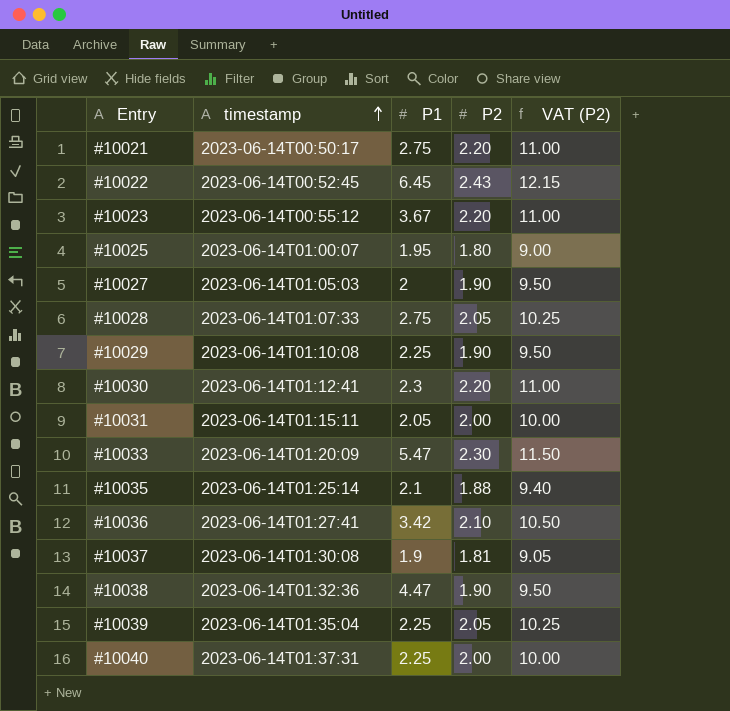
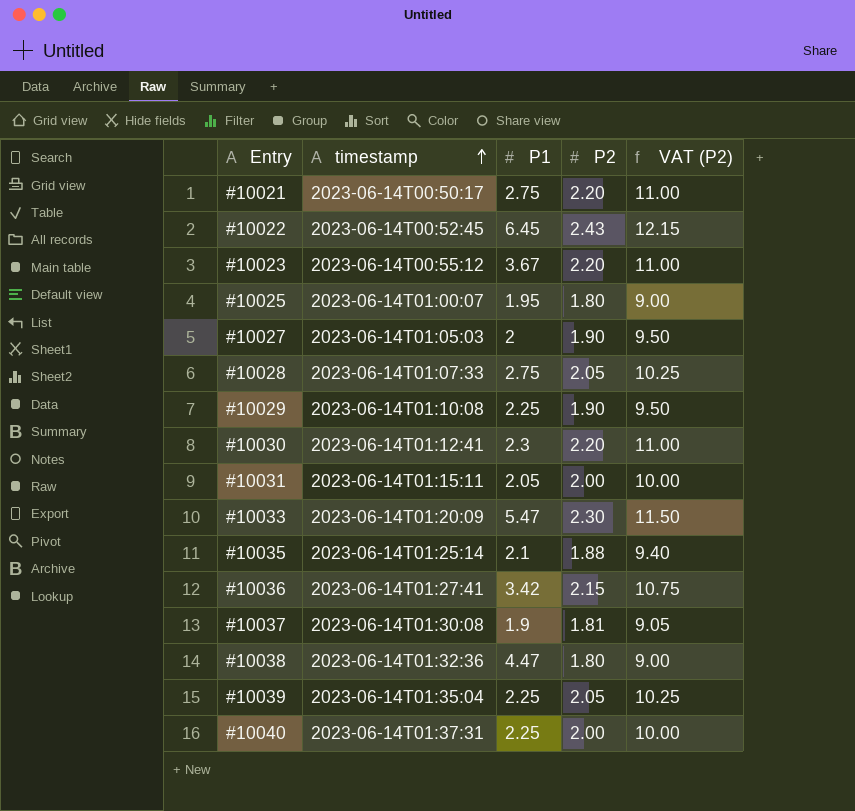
#10036 | P2: 2.10 -> 2.15
#10036 | VAT (P2): 10.50 -> 10.75
#10038 | P2: 1.90 -> 1.80
#10038 | VAT (P2): 9.50 -> 9.00

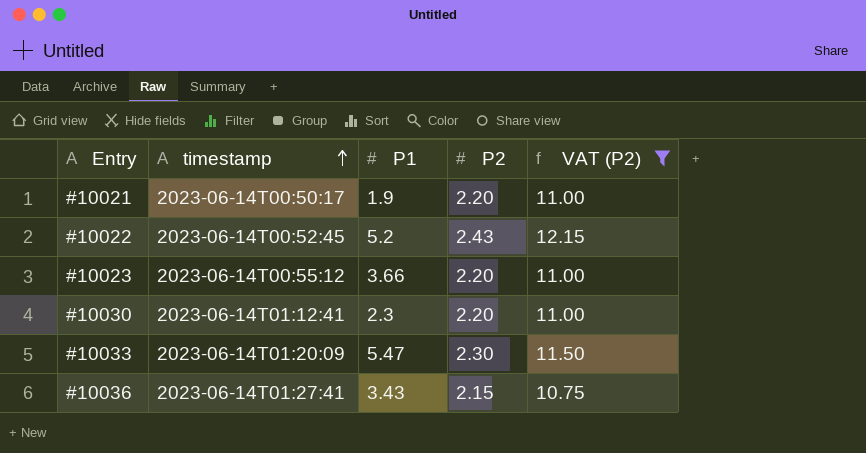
filter: none -> VAT (P2) >= 10.75
#10021 | P1: 2.75 -> 1.9
#10022 | P1: 6.45 -> 5.2
#10023 | P1: 3.67 -> 3.66
#10036 | P1: 3.42 -> 3.43

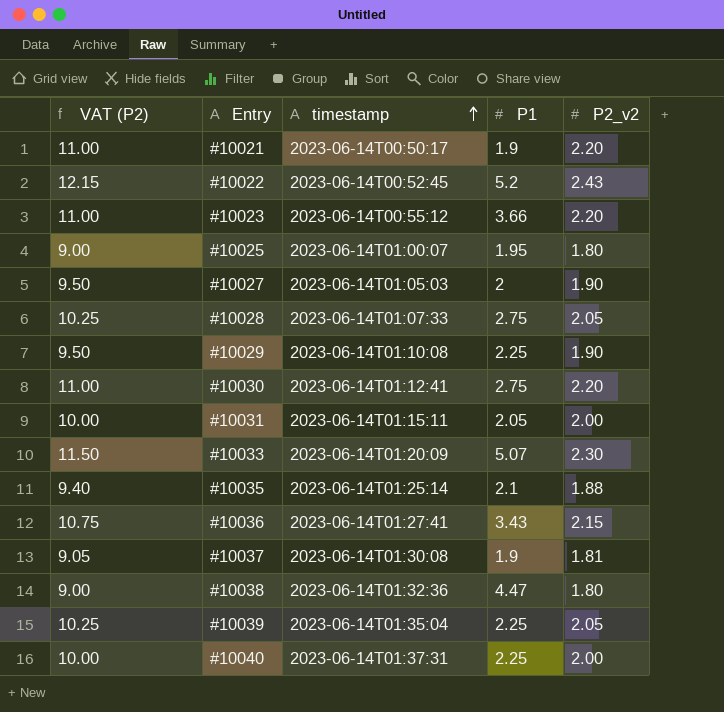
filter: VAT (P2) >= 10.75 -> none
column VAT (P2) | position: 5 -> 1
column name: P2 -> P2_v2
#10030 | P1: 2.3 -> 2.75
#10033 | P1: 5.47 -> 5.07

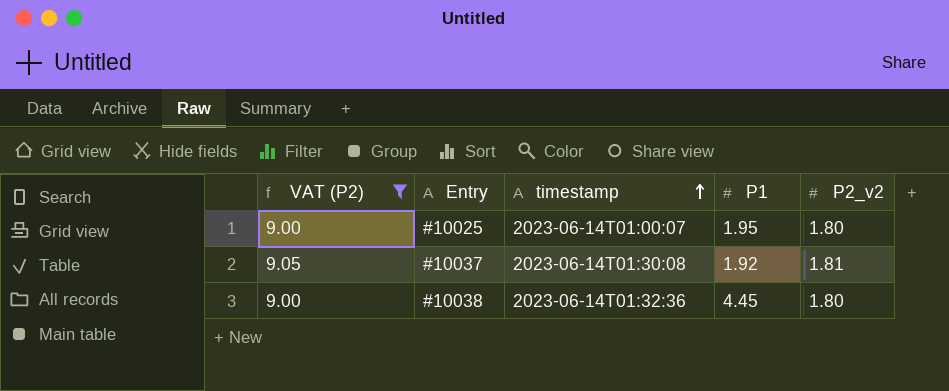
filter: none -> VAT (P2) <= 9.05
#10037 | P1: 1.9 -> 1.92
#10038 | P1: 4.47 -> 4.45

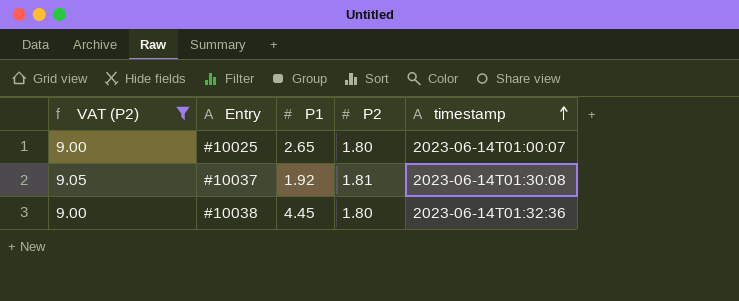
column name: P2_v2 -> P2
column timestamp | position: 3 -> 5
#10025 | P1: 1.95 -> 2.65

